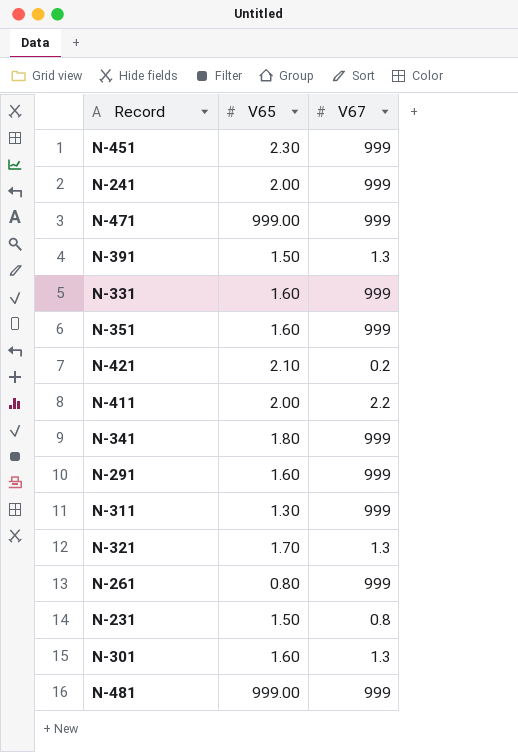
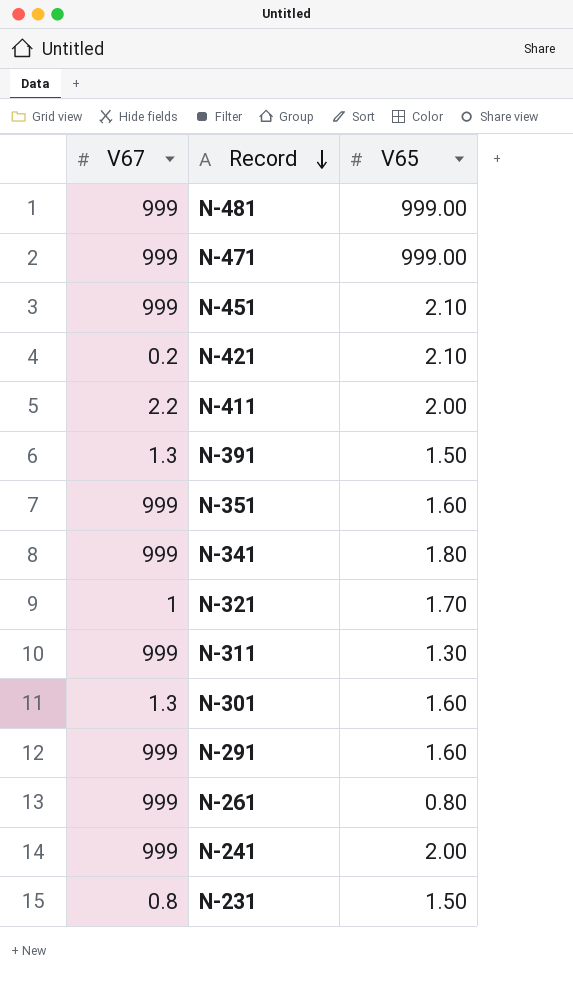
row order: none -> Record descending
column V67 | position: 3 -> 1
row N-331: 1.60 | 999 -> none
N-451 | V65: 2.30 -> 2.10
N-321 | V67: 1.3 -> 1

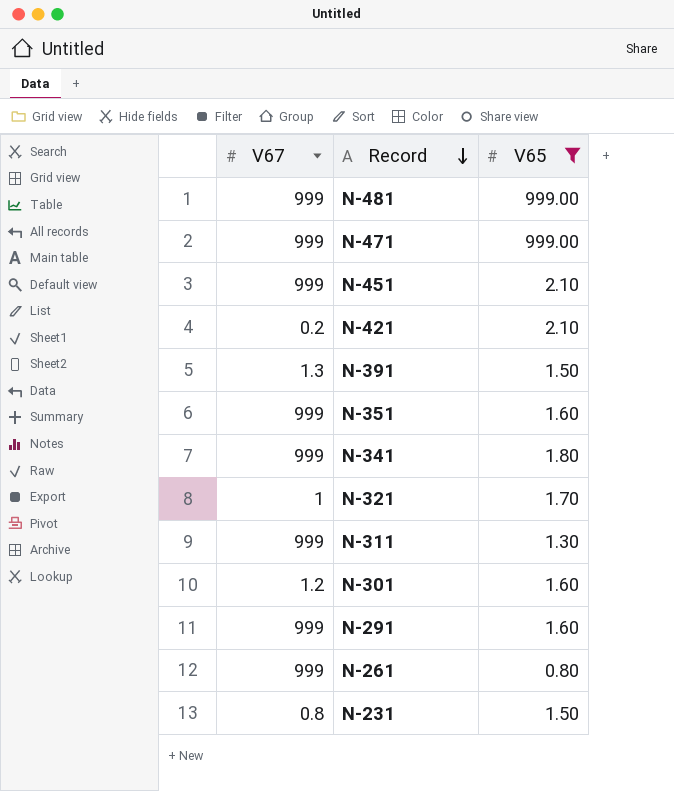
filter: none -> V65 != 2.00
N-301 | V67: 1.3 -> 1.2

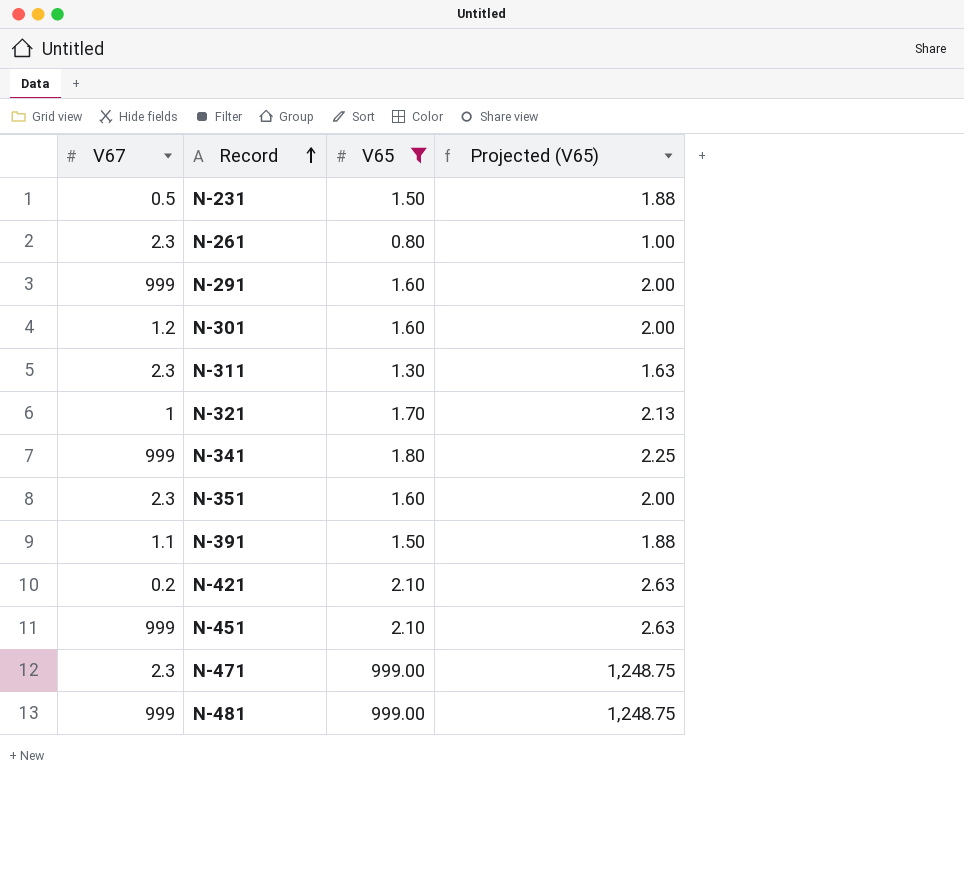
row order: Record descending -> Record ascending
column Projected (V65) | formula: none -> [V65] * 1.25
N-231 | V67: 0.8 -> 0.5
N-261 | V67: 999 -> 2.3
N-311 | V67: 999 -> 2.3
N-351 | V67: 999 -> 2.3
N-391 | V67: 1.3 -> 1.1
N-471 | V67: 999 -> 2.3

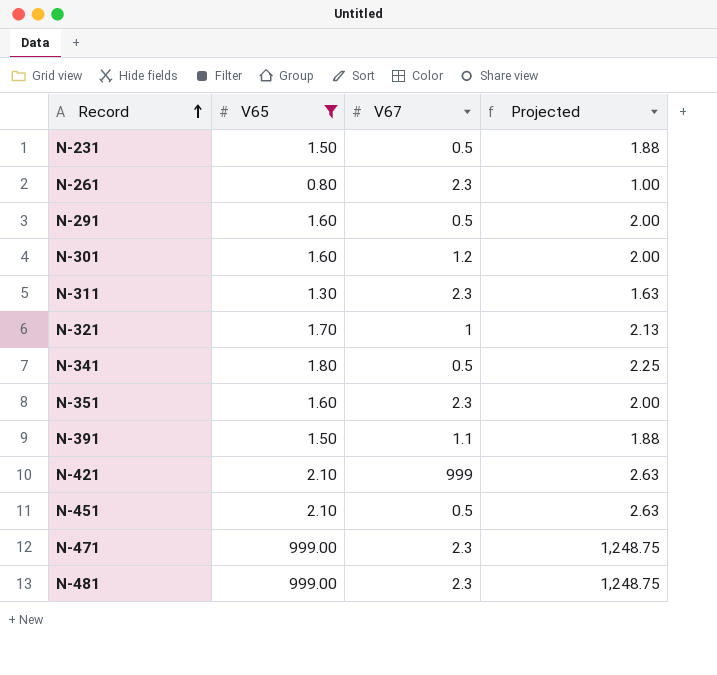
column V67 | position: 1 -> 3
column name: Projected (V65) -> Projected
N-291 | V67: 999 -> 0.5
N-341 | V67: 999 -> 0.5
N-421 | V67: 0.2 -> 999
N-451 | V67: 999 -> 0.5
N-481 | V67: 999 -> 2.3

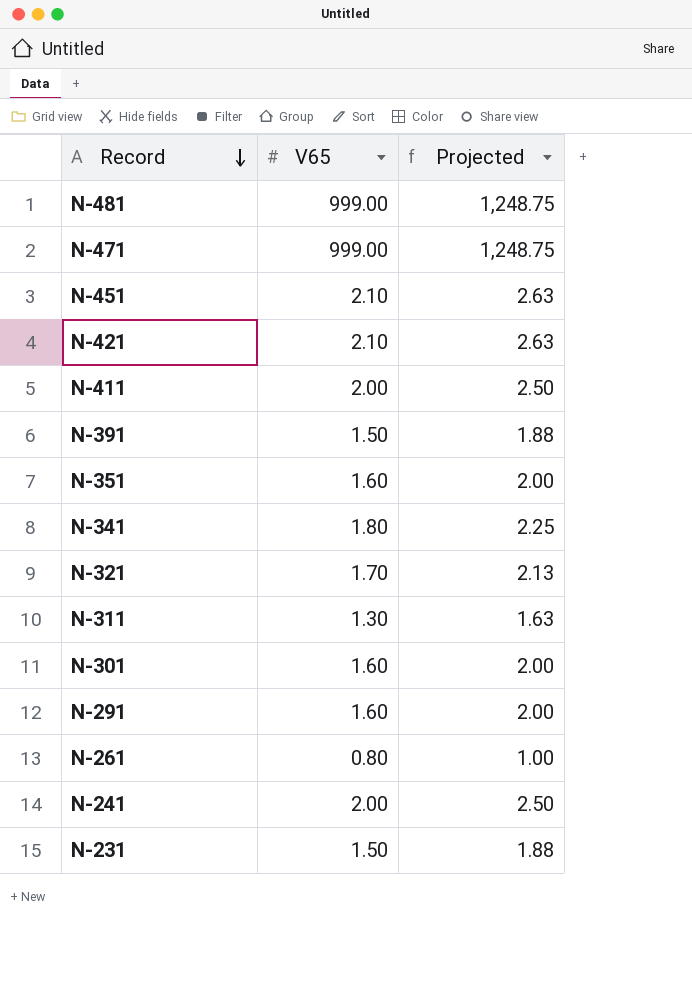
filter: V65 != 2.00 -> none
row order: Record ascending -> Record descending
column V67 | position: 3 -> none

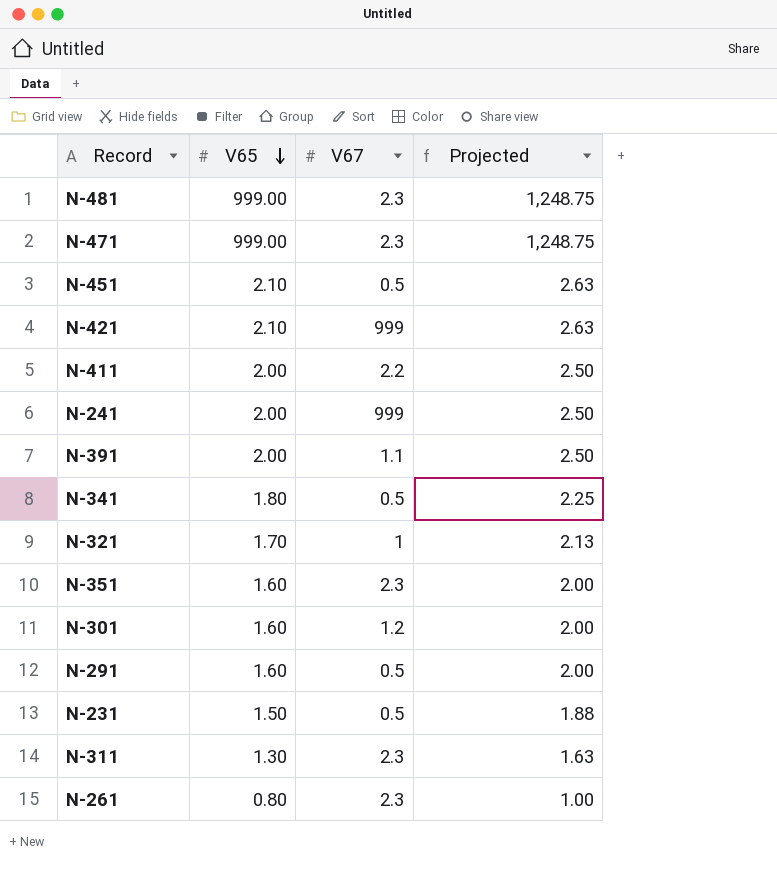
row order: Record descending -> V65 descending
column V67 | position: none -> 3
N-391 | V65: 1.50 -> 2.00
N-391 | Projected: 1.88 -> 2.50

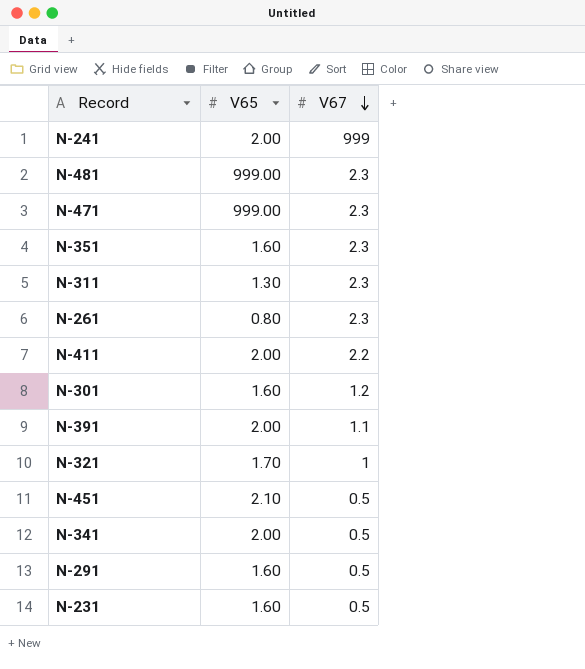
row order: V65 descending -> V67 descending
column Projected | formula: [V65] * 1.25 -> none
row N-421: 2.10 | 999 | 2.63 -> none
N-341 | V65: 1.80 -> 2.00
N-231 | V65: 1.50 -> 1.60

